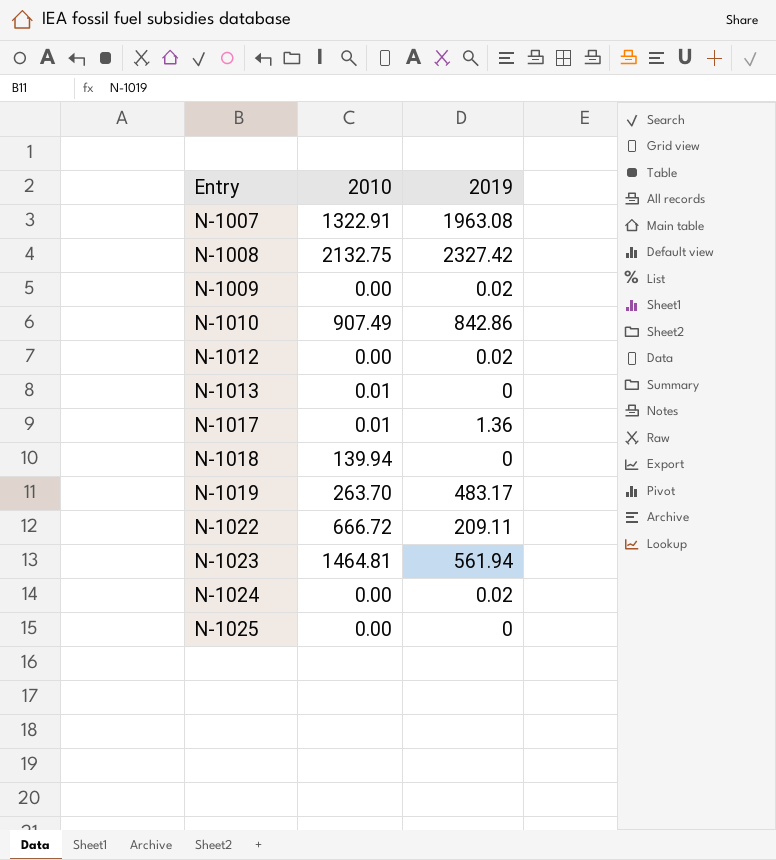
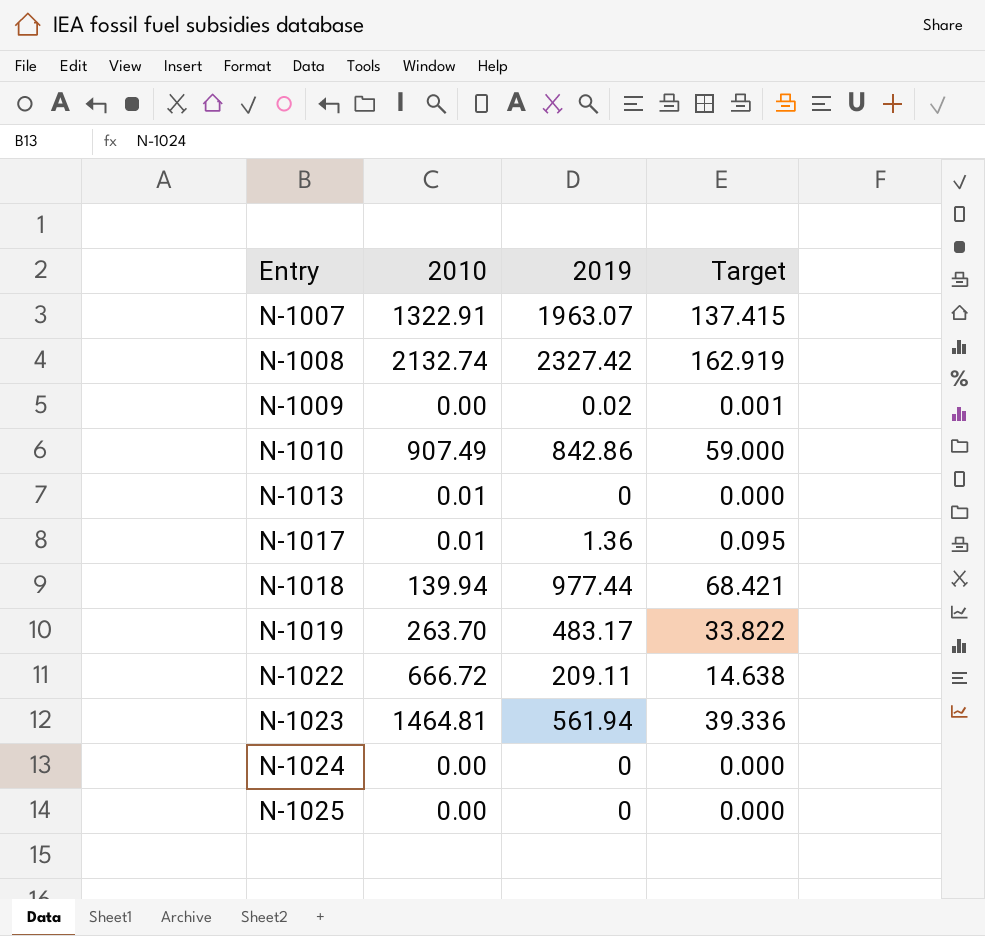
column Target | formula: none -> [2019] * 0.07
row N-1012: 0.00 | 0.02 -> none
N-1007 | 2019: 1963.08 -> 1963.07
N-1008 | 2010: 2132.75 -> 2132.74
N-1018 | 2019: 0 -> 977.44
N-1024 | 2019: 0.02 -> 0

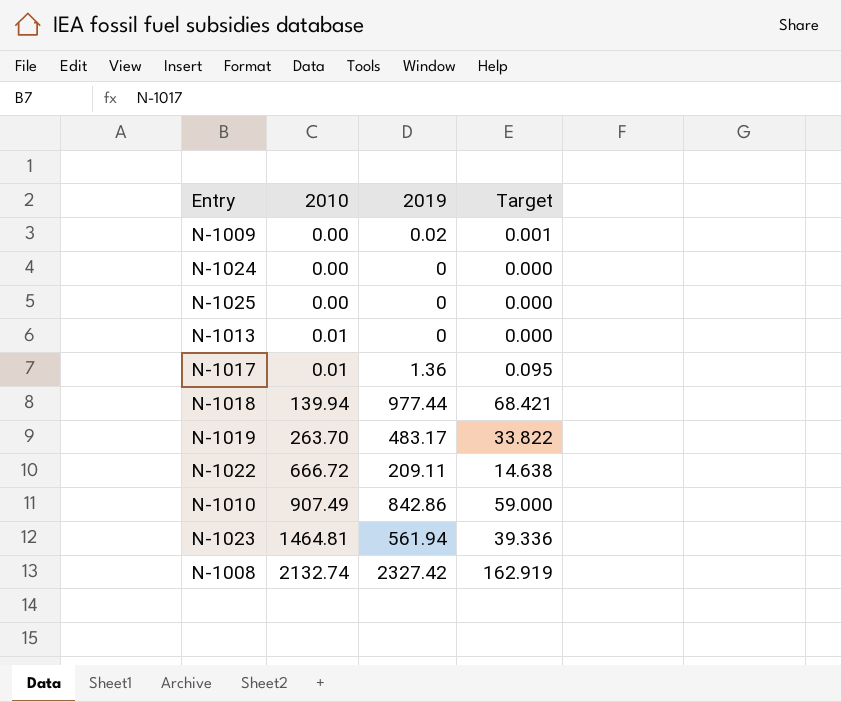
row order: Entry ascending -> 2010 ascending
row N-1007: 1322.91 | 1963.07 | 137.415 -> none

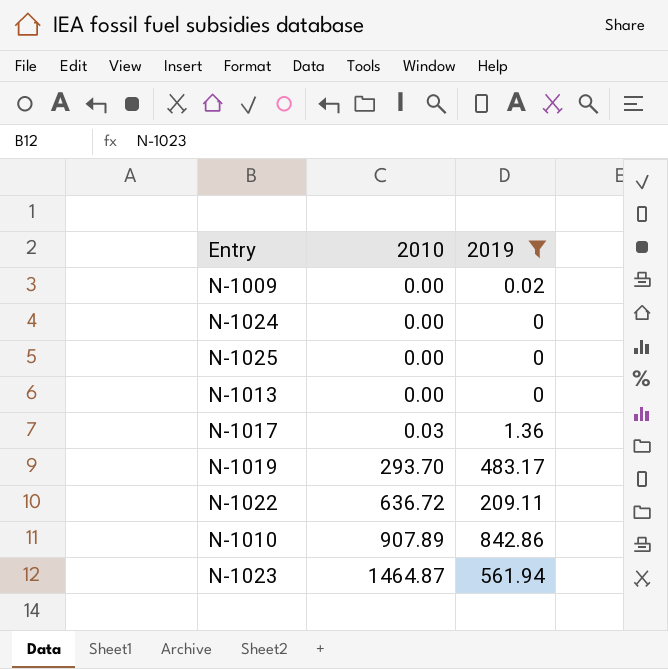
filter: none -> 2019 <= 842.86
column Target | formula: [2019] * 0.07 -> none
N-1013 | 2010: 0.01 -> 0.00
N-1017 | 2010: 0.01 -> 0.03
N-1019 | 2010: 263.70 -> 293.70
N-1022 | 2010: 666.72 -> 636.72
N-1010 | 2010: 907.49 -> 907.89
N-1023 | 2010: 1464.81 -> 1464.87

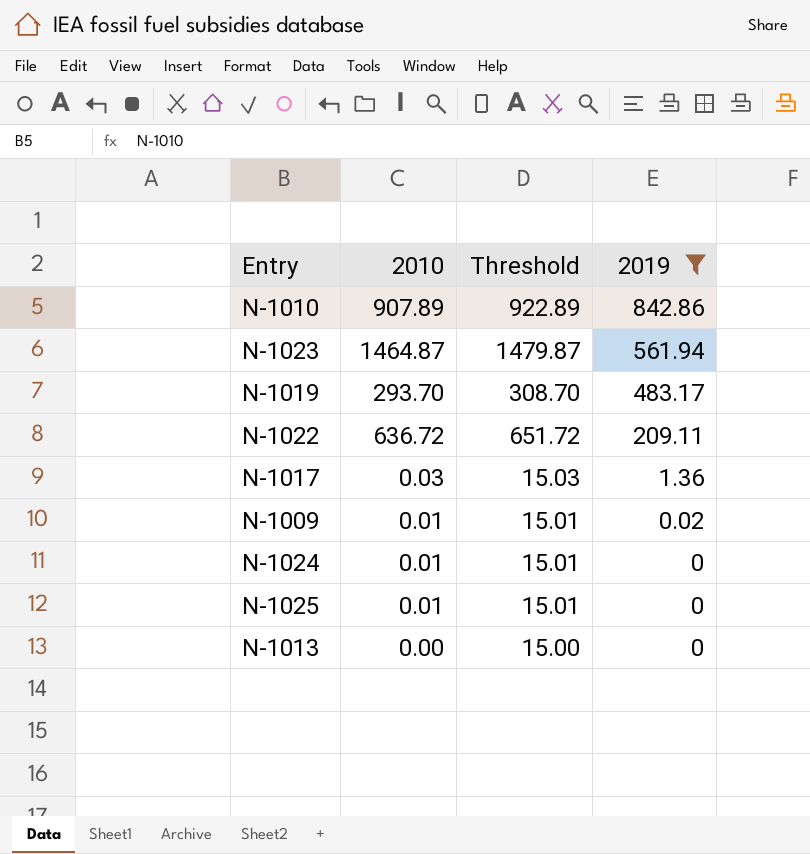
row order: 2010 ascending -> 2019 descending
column Threshold | formula: none -> [2010] + 15
N-1009 | 2010: 0.00 -> 0.01
N-1024 | 2010: 0.00 -> 0.01
N-1025 | 2010: 0.00 -> 0.01

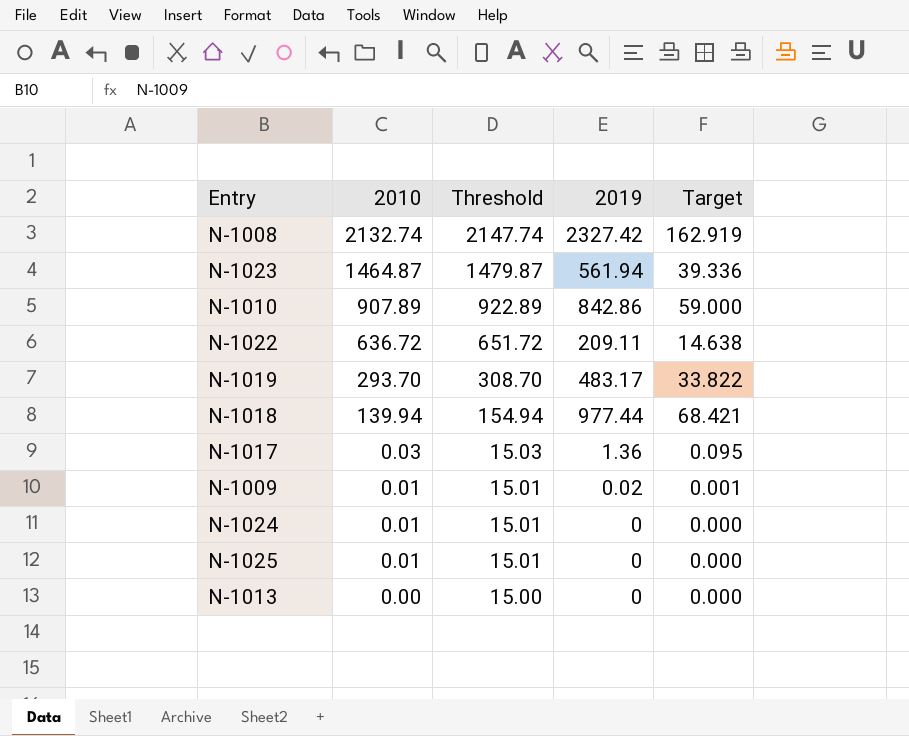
filter: 2019 <= 842.86 -> none
row order: 2019 descending -> 2010 descending
column Target | formula: none -> [2019] * 0.07

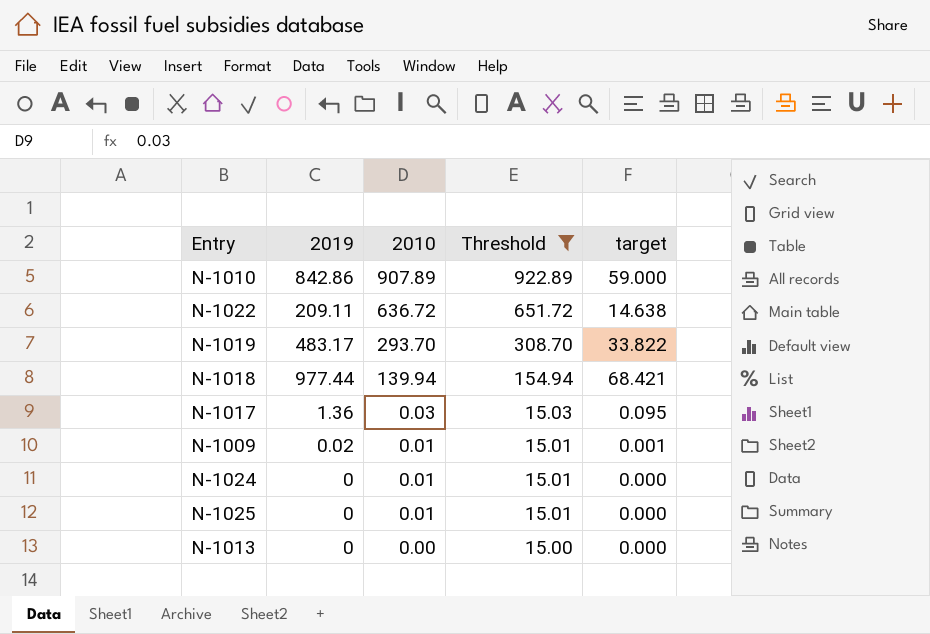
filter: none -> Threshold <= 922.89
column 2019 | position: 4 -> 2
column name: Target -> target

